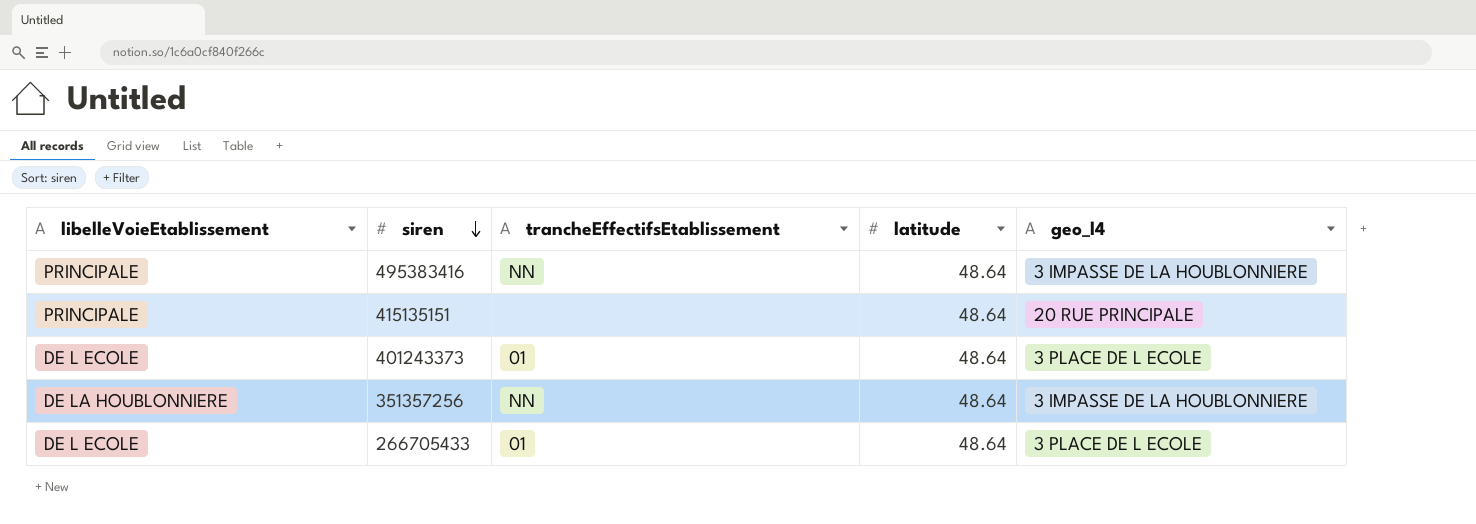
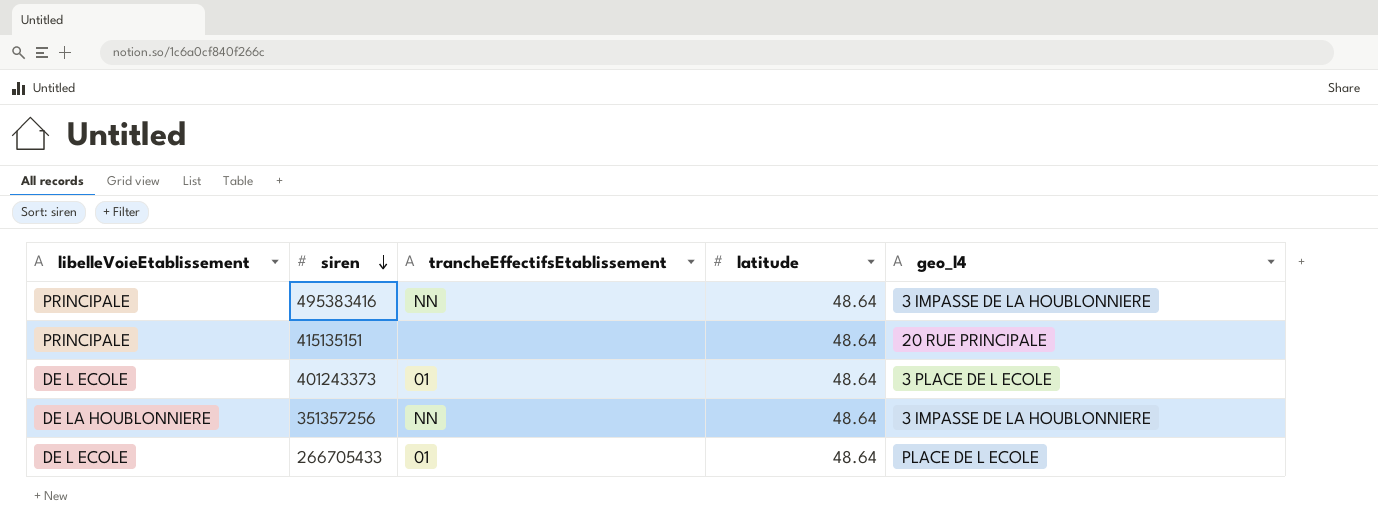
266705433 | geo_l4: 3 PLACE DE L ECOLE -> PLACE DE L ECOLE

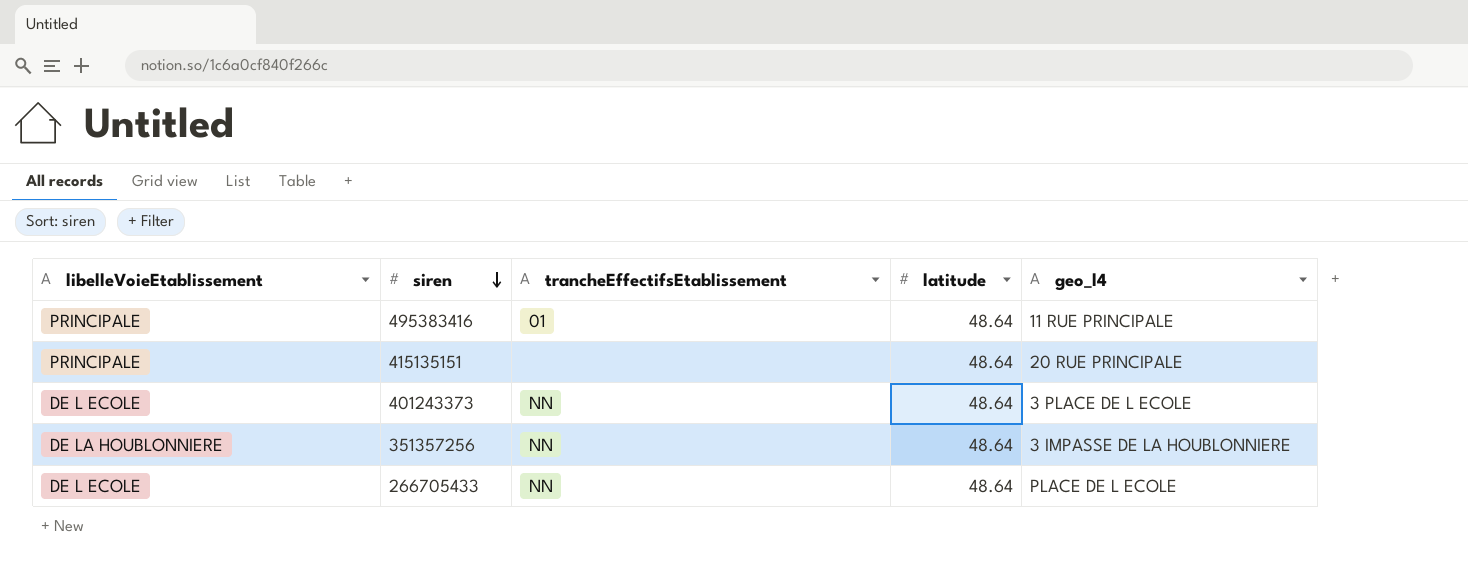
495383416 | trancheEffectifsEtablissement: NN -> 01
495383416 | geo_l4: 3 IMPASSE DE LA HOUBLONNIERE -> 11 RUE PRINCIPALE
401243373 | trancheEffectifsEtablissement: 01 -> NN
266705433 | trancheEffectifsEtablissement: 01 -> NN

